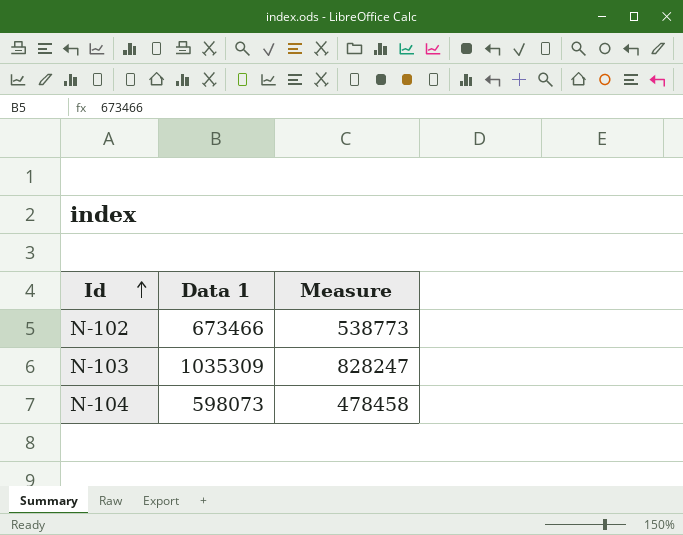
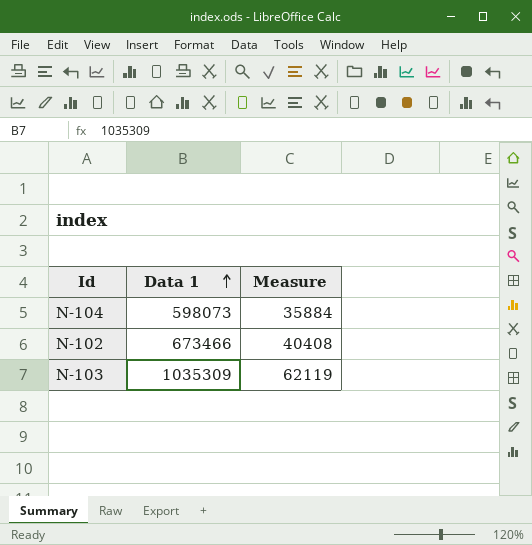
row order: Id ascending -> Data 1 ascending
column Measure | formula: [Data 1] * 0.8 -> [Data 1] * 0.06

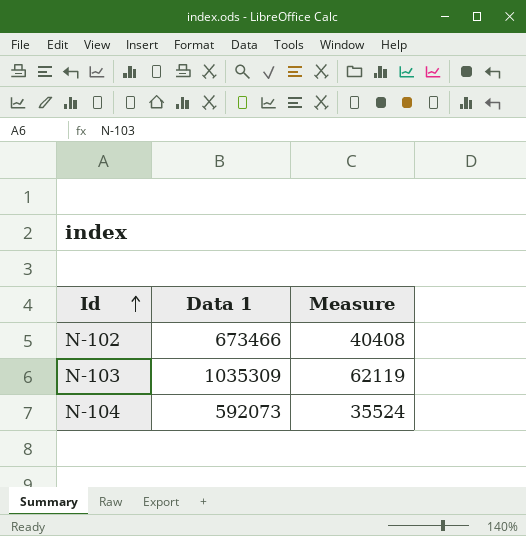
row order: Data 1 ascending -> Id ascending
N-104 | Data 1: 598073 -> 592073
N-104 | Measure: 35884 -> 35524

